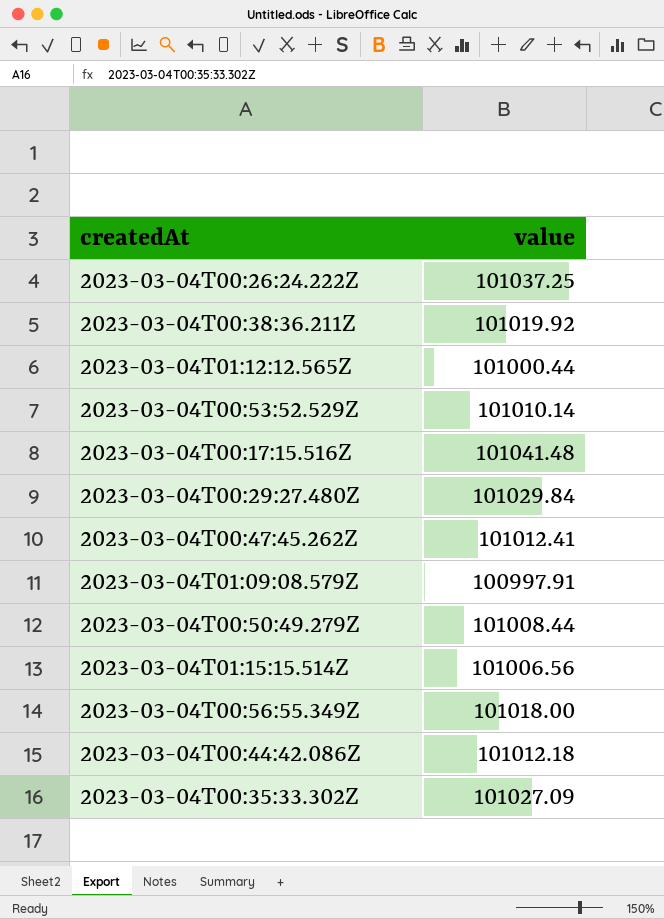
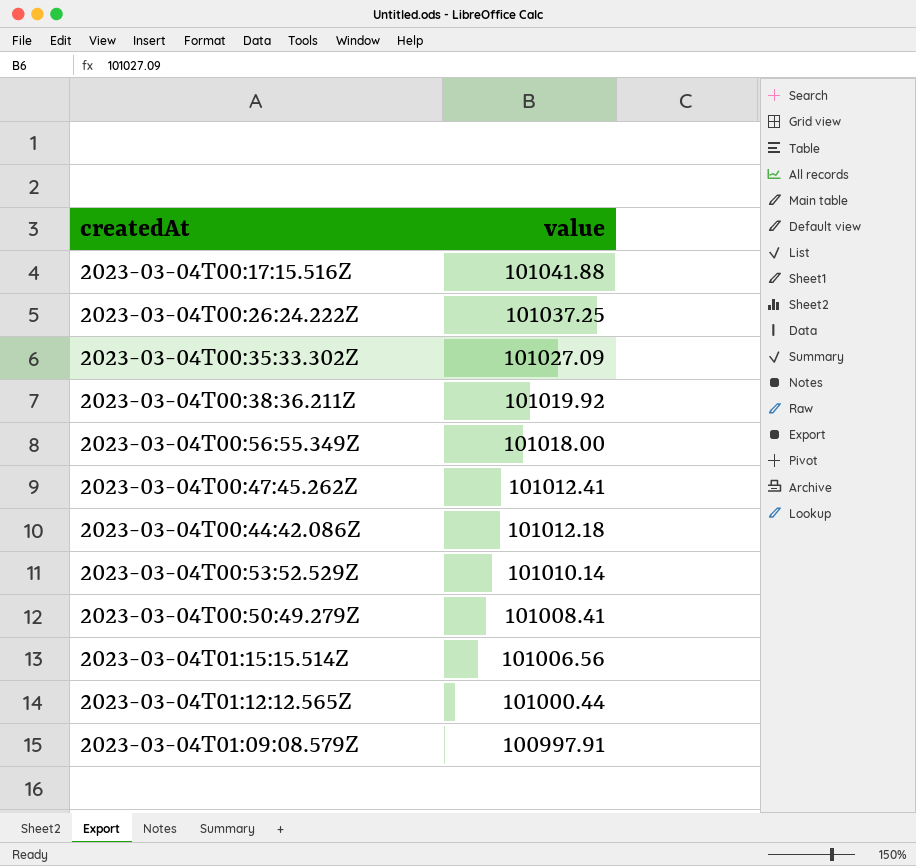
row order: none -> value descending
row 2023-03-04T00:29:27.480Z: 101029.84 -> none
2023-03-04T00:17:15.516Z | value: 101041.48 -> 101041.88
2023-03-04T00:50:49.279Z | value: 101008.44 -> 101008.41

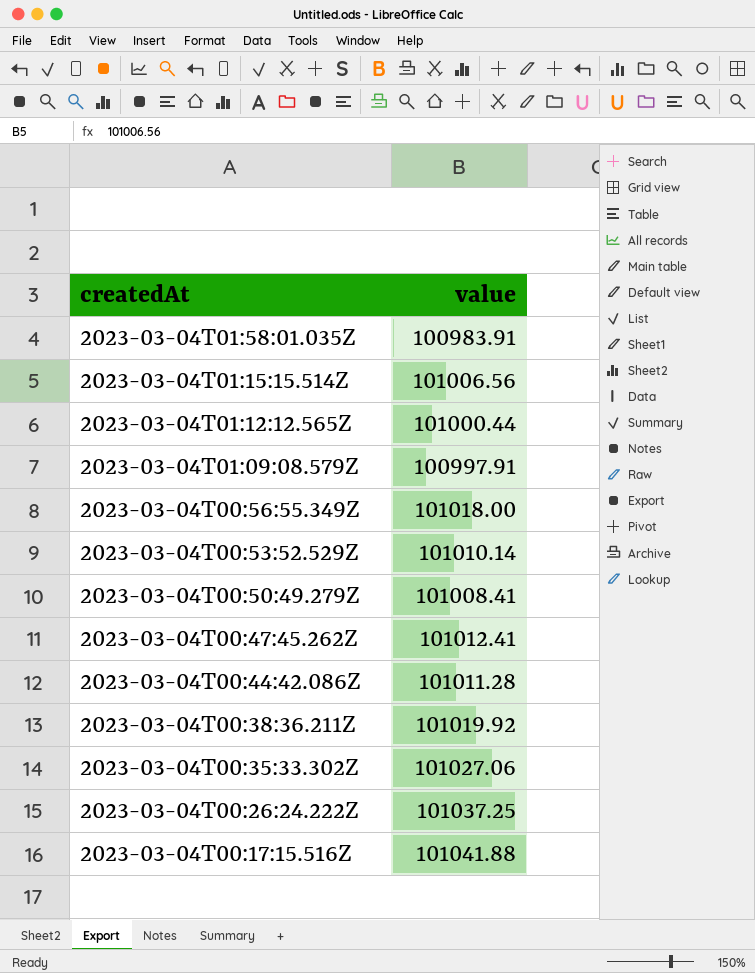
row order: value descending -> createdAt descending
row 2023-03-04T01:58:01.035Z: none -> 100983.91
2023-03-04T00:44:42.086Z | value: 101012.18 -> 101011.28
2023-03-04T00:35:33.302Z | value: 101027.09 -> 101027.06

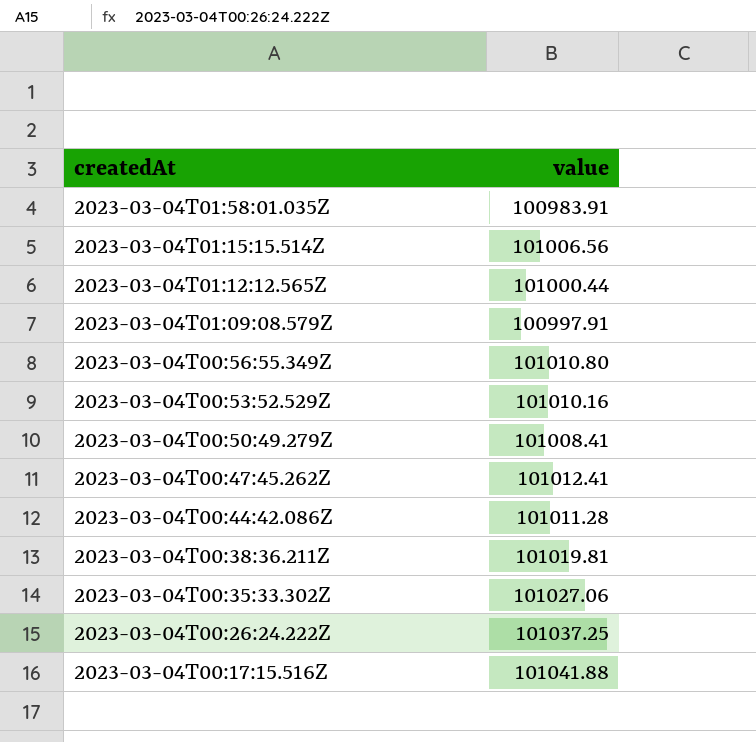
2023-03-04T00:56:55.349Z | value: 101018.00 -> 101010.80
2023-03-04T00:53:52.529Z | value: 101010.14 -> 101010.16
2023-03-04T00:38:36.211Z | value: 101019.92 -> 101019.81

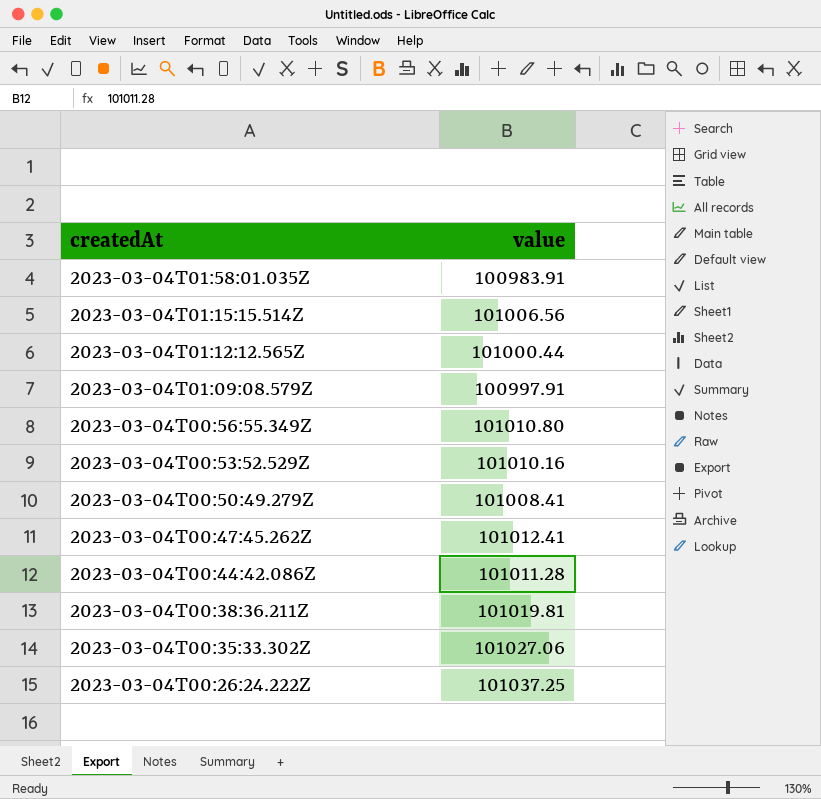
row 2023-03-04T00:17:15.516Z: 101041.88 -> none

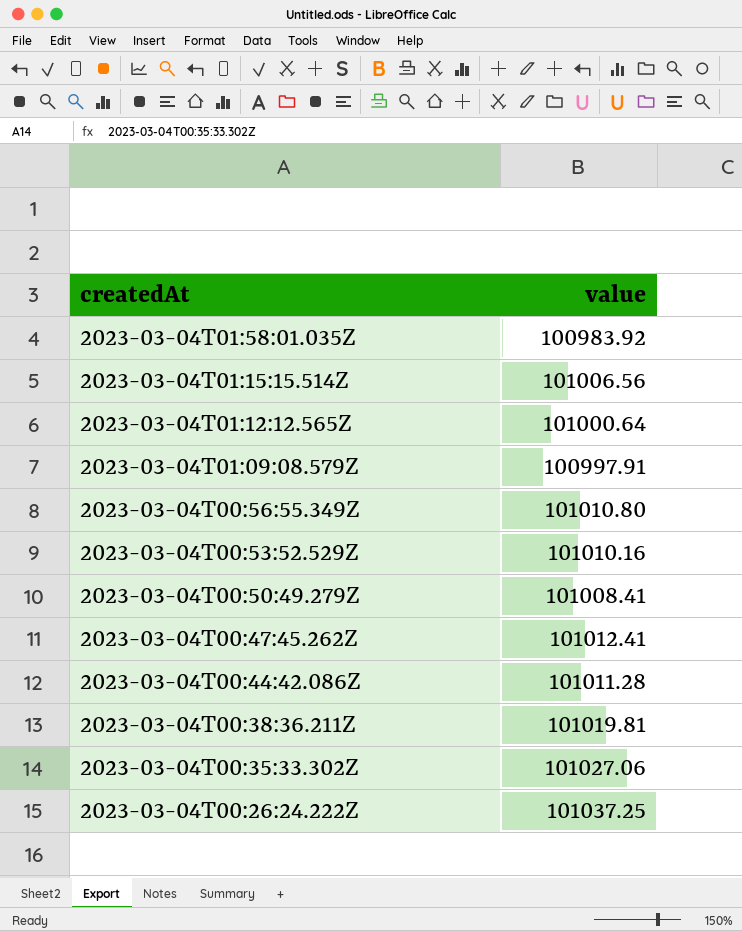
2023-03-04T01:58:01.035Z | value: 100983.91 -> 100983.92
2023-03-04T01:12:12.565Z | value: 101000.44 -> 101000.64

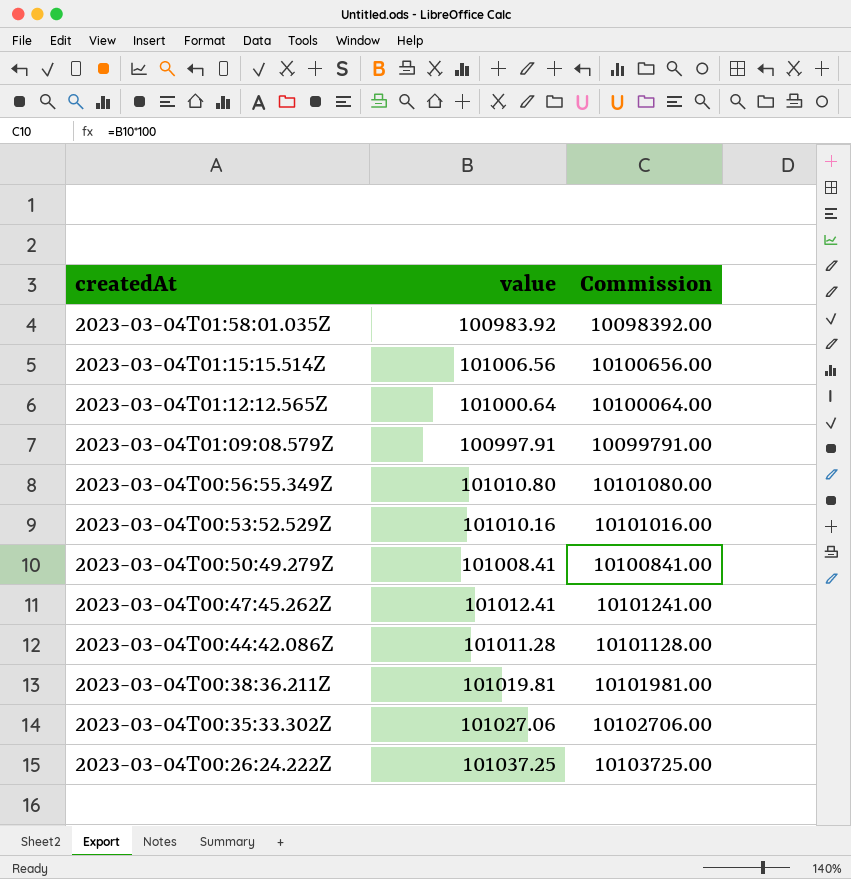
column Commission | formula: none -> [value] * 100

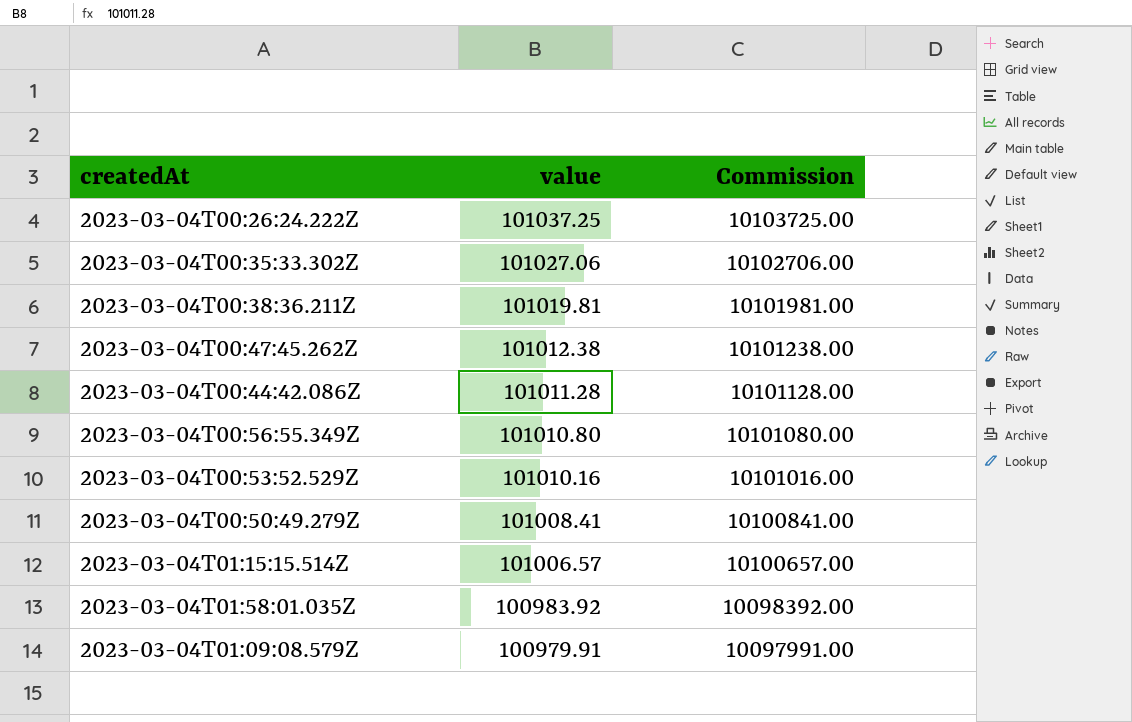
row order: createdAt descending -> value descending
row 2023-03-04T01:12:12.565Z: 101000.64 | 10100064.00 -> none
2023-03-04T00:47:45.262Z | value: 101012.41 -> 101012.38
2023-03-04T00:47:45.262Z | Commission: 10101241.00 -> 10101238.00
2023-03-04T01:15:15.514Z | value: 101006.56 -> 101006.57
2023-03-04T01:15:15.514Z | Commission: 10100656.00 -> 10100657.00
2023-03-04T01:09:08.579Z | value: 100997.91 -> 100979.91
2023-03-04T01:09:08.579Z | Commission: 10099791.00 -> 10097991.00

